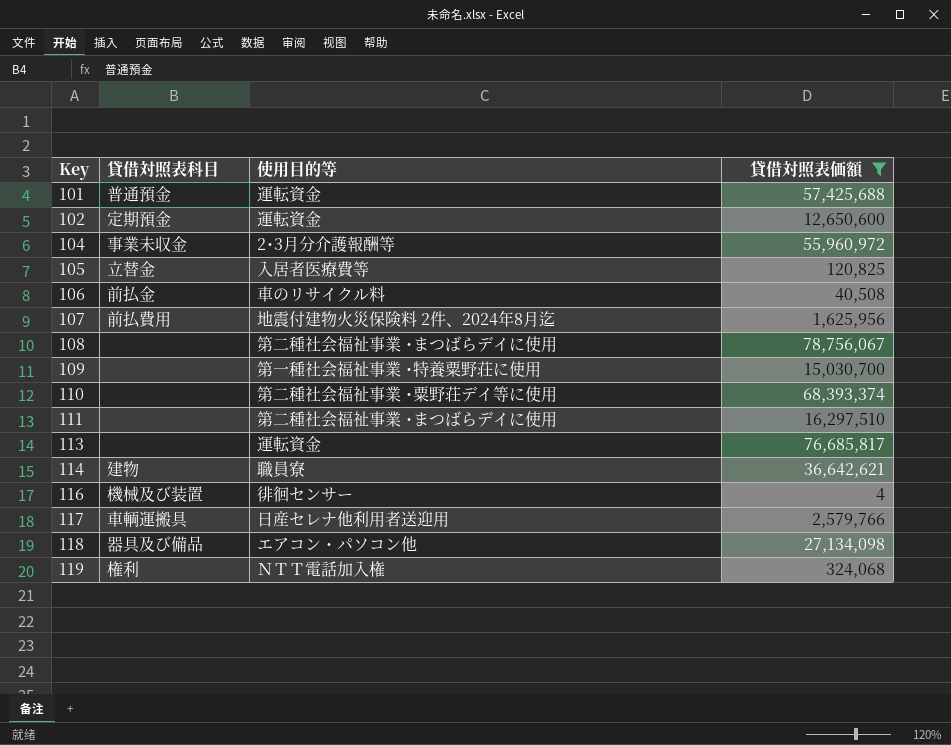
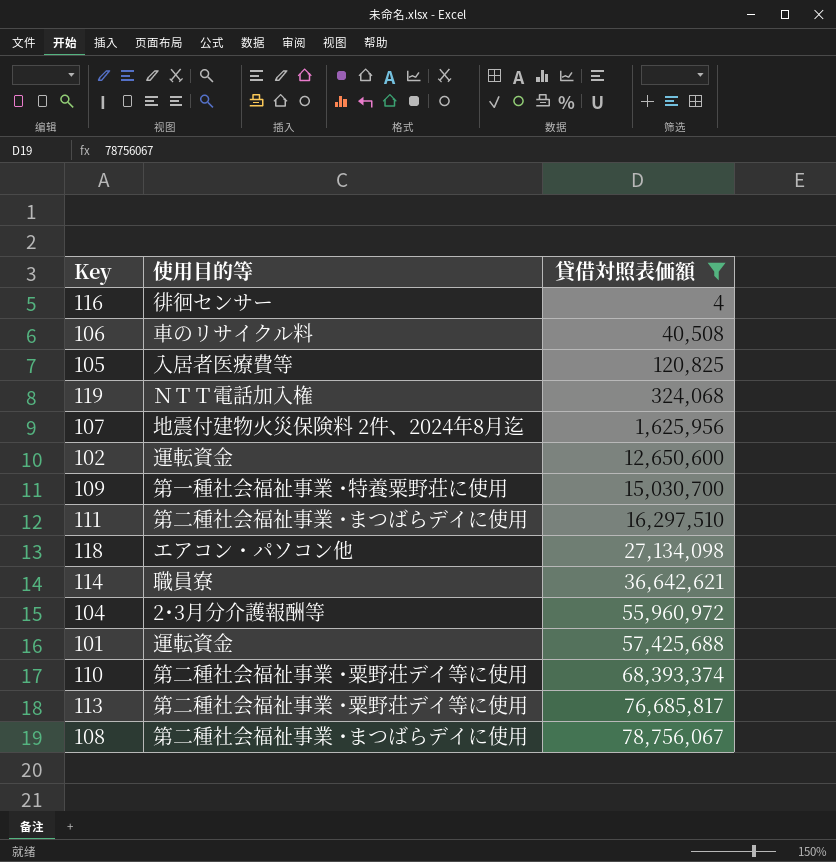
row order: Key ascending -> 貸借対照表価額 ascending
column 貸借対照表科目 | position: 2 -> none
row 117: 車輌運搬具 | 日産セレナ他利用者送迎用 | 2,579,766 -> none
113 | 使用目的等: 運転資金 -> 第二種社会福祉事業 ･粟野荘デイ等に使用

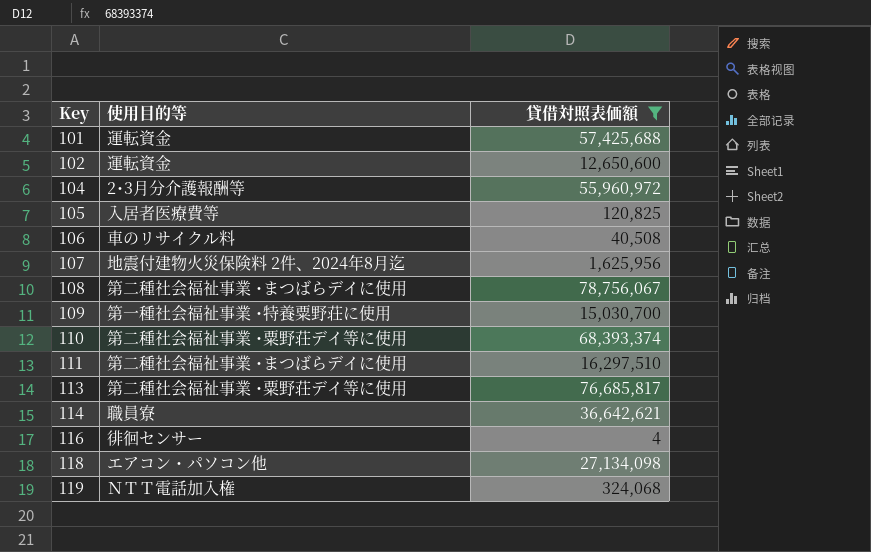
row order: 貸借対照表価額 ascending -> Key ascending

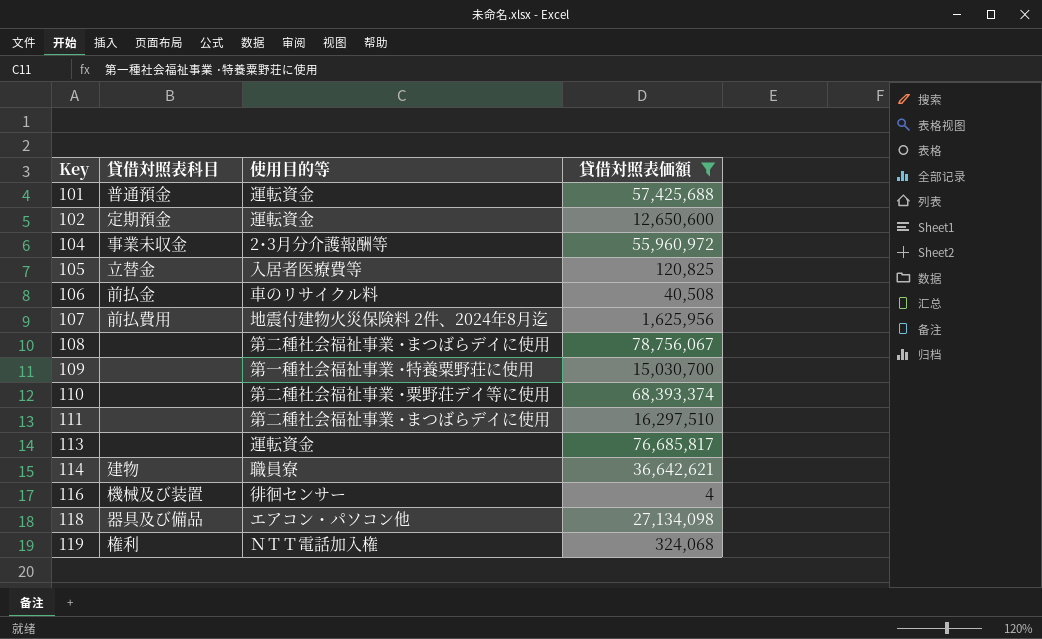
column 貸借対照表科目 | position: none -> 2
113 | 使用目的等: 第二種社会福祉事業 ･粟野荘デイ等に使用 -> 運転資金

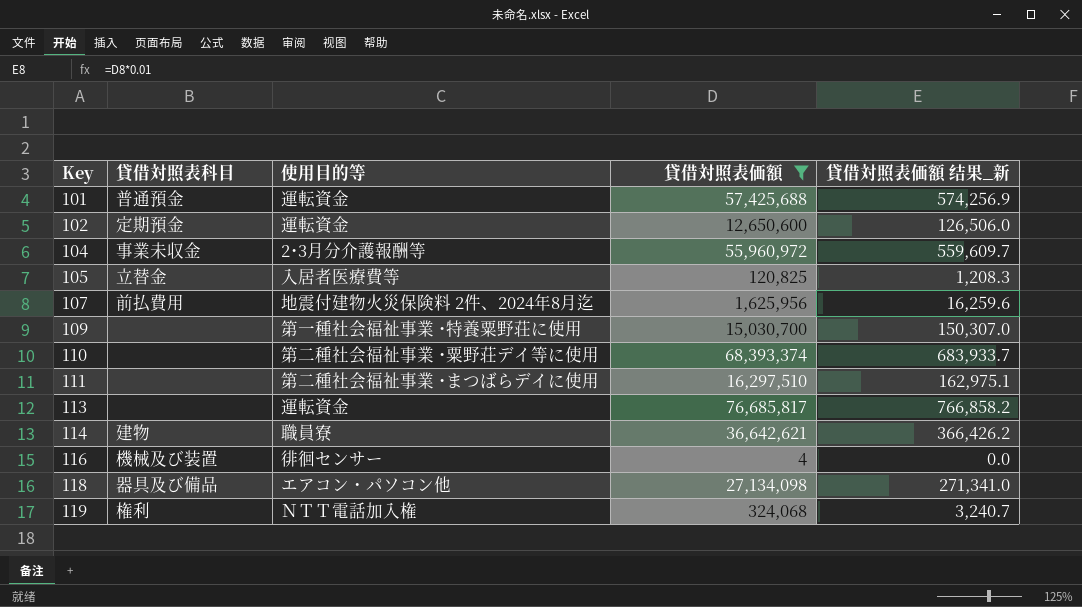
column 貸借対照表価額 结果_新 | formula: none -> [貸借対照表価額] * 0.01
row 106: 前払金 | 車のリサイクル料 | 40,508 -> none
row 108: none | 第二種社会福祉事業 ･まつばらデイに使用 | 78,756,067 -> none

